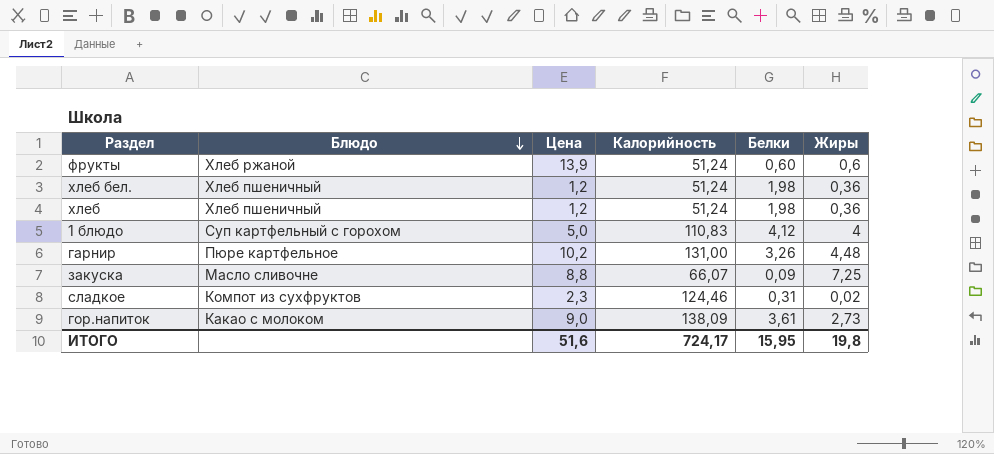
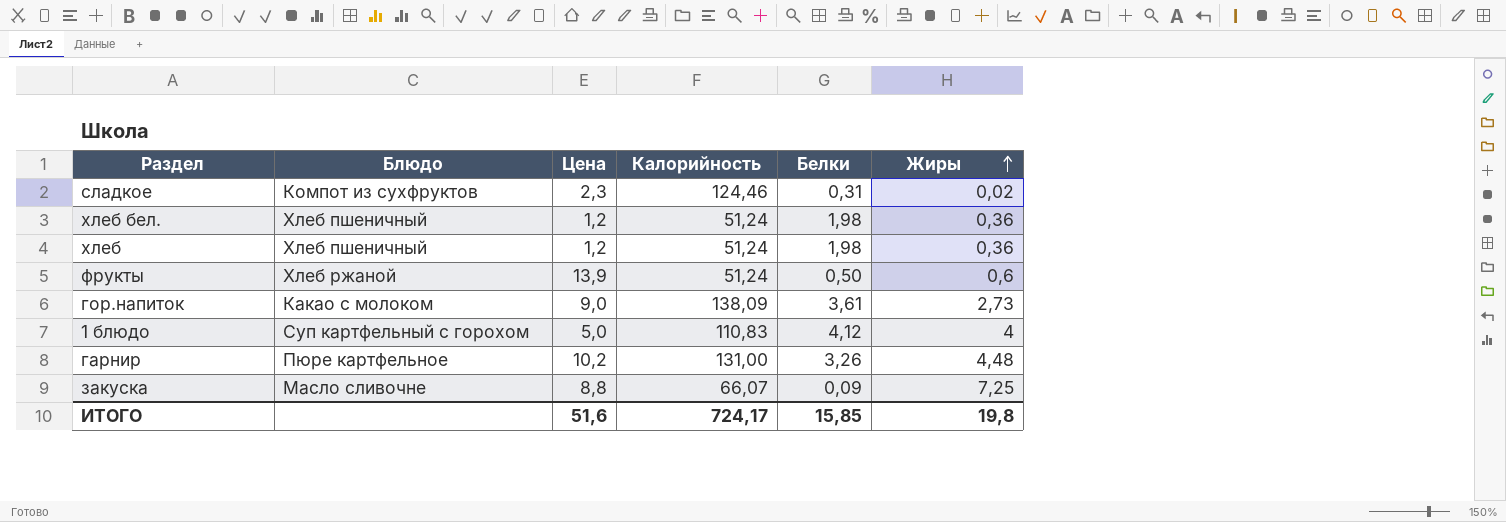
row order: Блюдо descending -> Жиры ascending
фрукты | Белки: 0,60 -> 0,50
ИТОГО | Белки: 15,95 -> 15,85

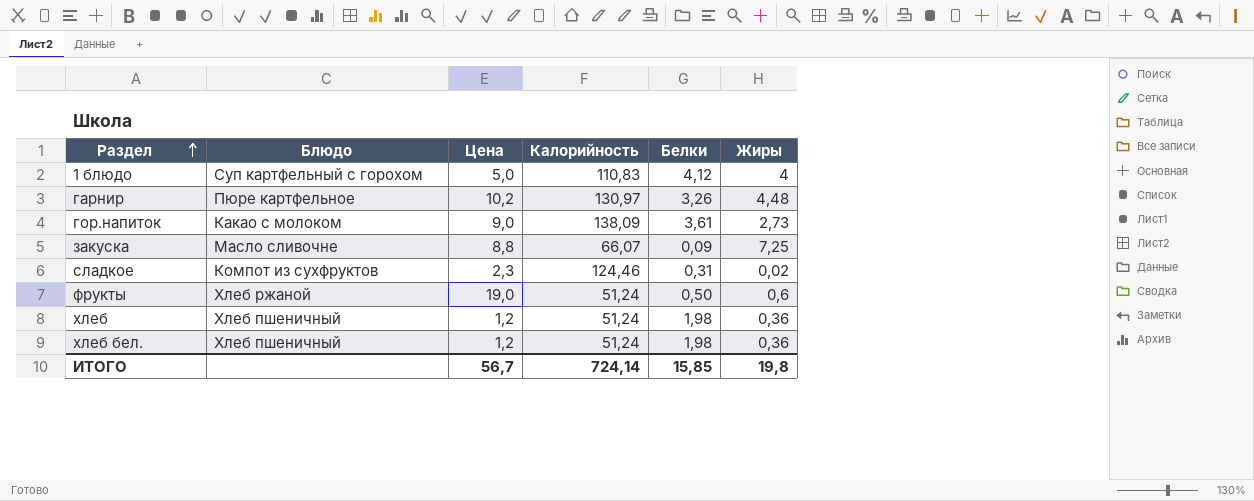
row order: Жиры ascending -> Раздел ascending
гарнир | Калорийность: 131,00 -> 130,97
фрукты | Цена: 13,9 -> 19,0
ИТОГО | Цена: 51,6 -> 56,7
ИТОГО | Калорийность: 724,17 -> 724,14

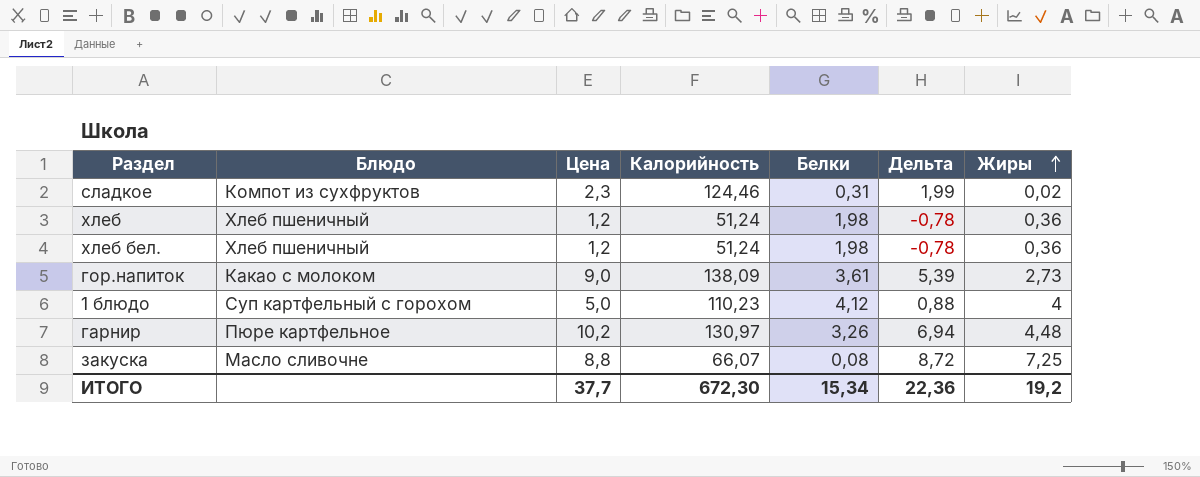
row order: Раздел ascending -> Жиры ascending
column Дельта | formula: none -> [Цена] - [Белки]
row фрукты: Хлеб ржаной | 19,0 | 51,24 | 0,50 | 0,6 -> none
1 блюдо | Калорийность: 110,83 -> 110,23
закуска | Белки: 0,09 -> 0,08
ИТОГО | Цена: 56,7 -> 37,7
ИТОГО | Калорийность: 724,14 -> 672,30
ИТОГО | Белки: 15,85 -> 15,34
ИТОГО | Жиры: 19,8 -> 19,2

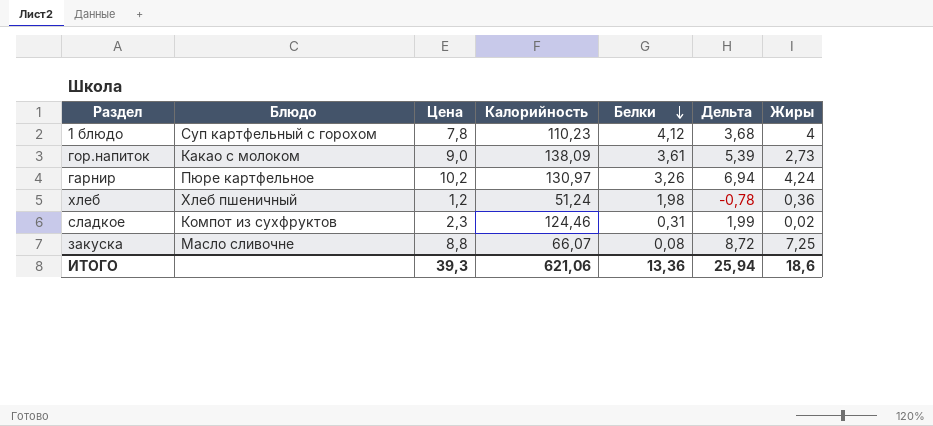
row order: Жиры ascending -> Белки descending
row хлеб бел.: Хлеб пшеничный | 1,2 | 51,24 | 1,98 | -0,78 | 0,36 -> none
1 блюдо | Цена: 5,0 -> 7,8
1 блюдо | Дельта: 0,88 -> 3,68
гарнир | Жиры: 4,48 -> 4,24
ИТОГО | Цена: 37,7 -> 39,3
ИТОГО | Калорийность: 672,30 -> 621,06
ИТОГО | Белки: 15,34 -> 13,36
ИТОГО | Дельта: 22,36 -> 25,94
ИТОГО | Жиры: 19,2 -> 18,6

